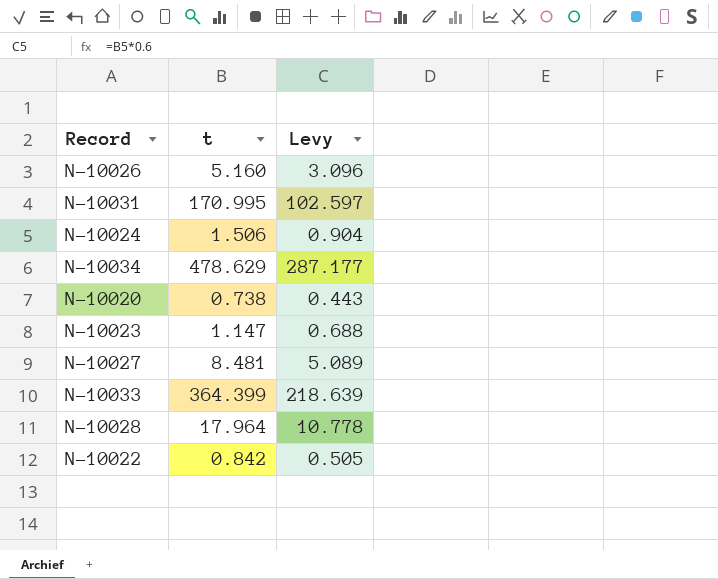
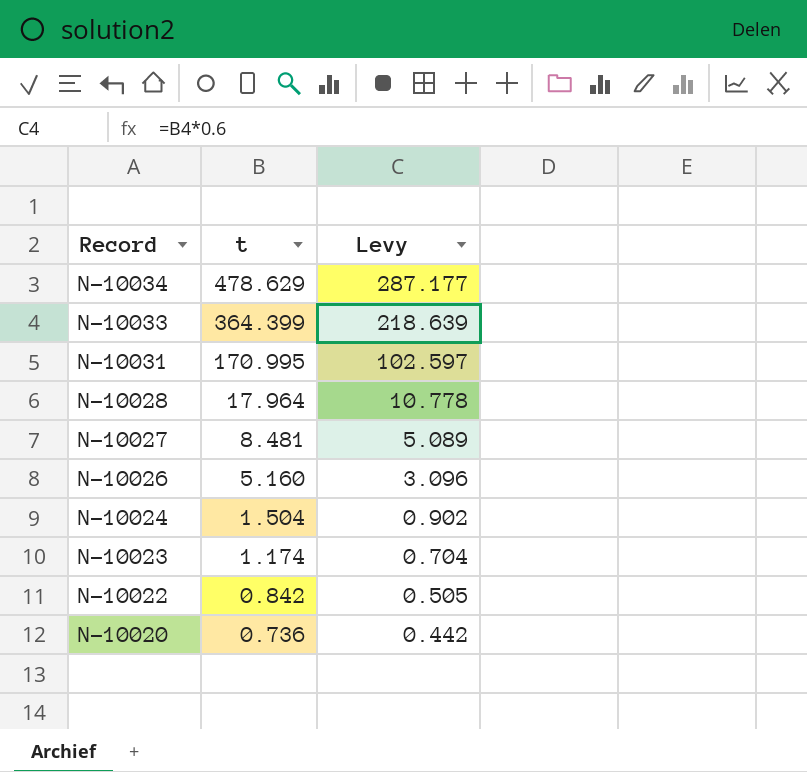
row order: none -> Record descending
N-10024 | t: 1.506 -> 1.504
N-10024 | Levy: 0.904 -> 0.902
N-10023 | t: 1.147 -> 1.174
N-10023 | Levy: 0.688 -> 0.704
N-10020 | t: 0.738 -> 0.736
N-10020 | Levy: 0.443 -> 0.442

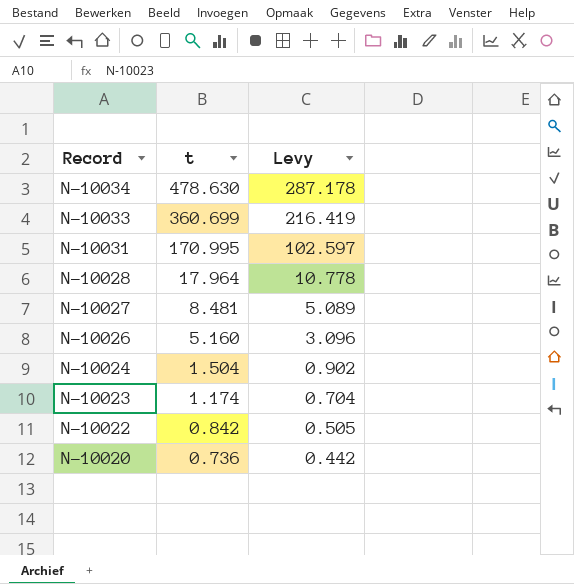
N-10034 | t: 478.629 -> 478.630
N-10034 | Levy: 287.177 -> 287.178
N-10033 | t: 364.399 -> 360.699
N-10033 | Levy: 218.639 -> 216.419

